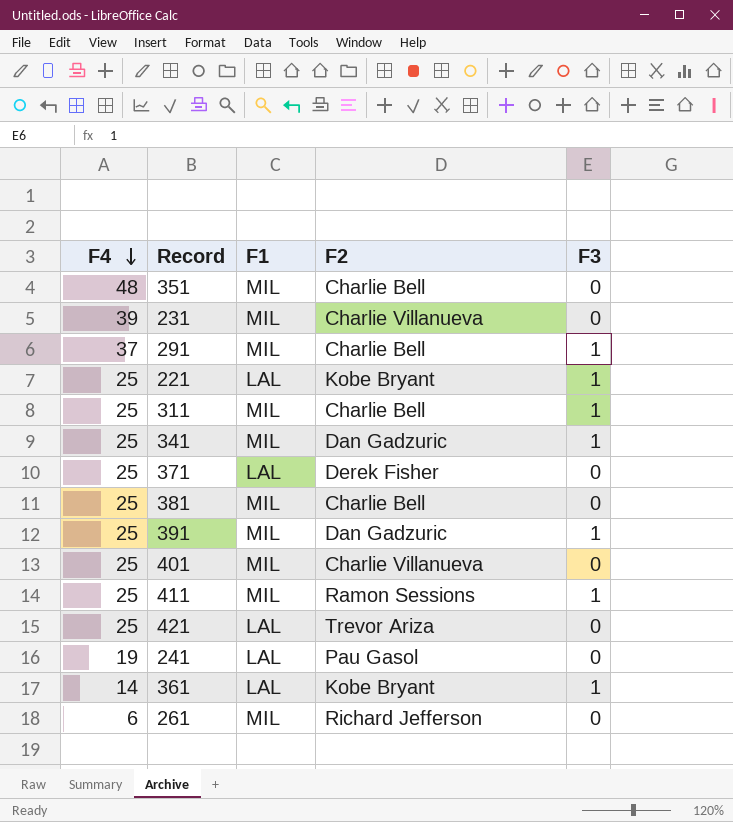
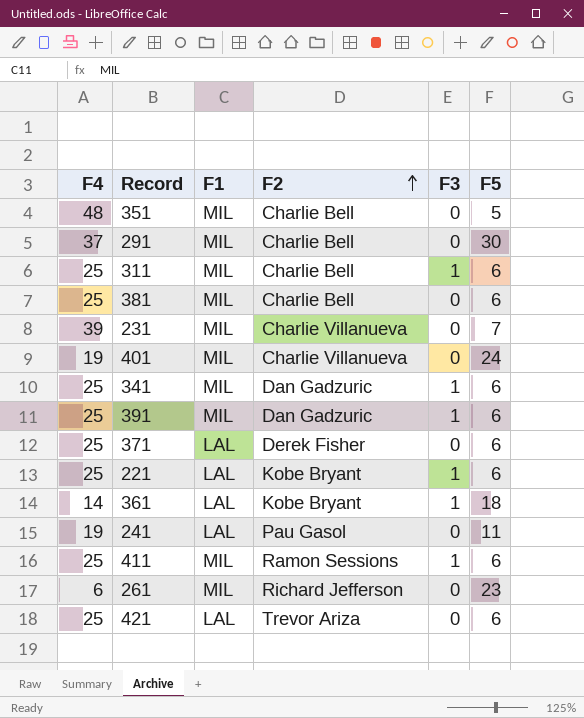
row order: F4 descending -> F2 ascending
column F5 | position: none -> 6
291 | F3: 1 -> 0
401 | F4: 25 -> 19

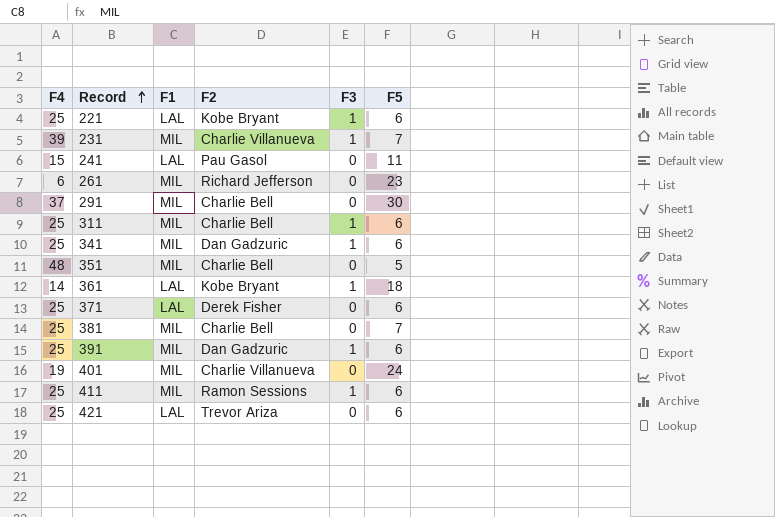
row order: F2 ascending -> Record ascending
231 | F3: 0 -> 1
241 | F4: 19 -> 15
381 | F5: 6 -> 7

